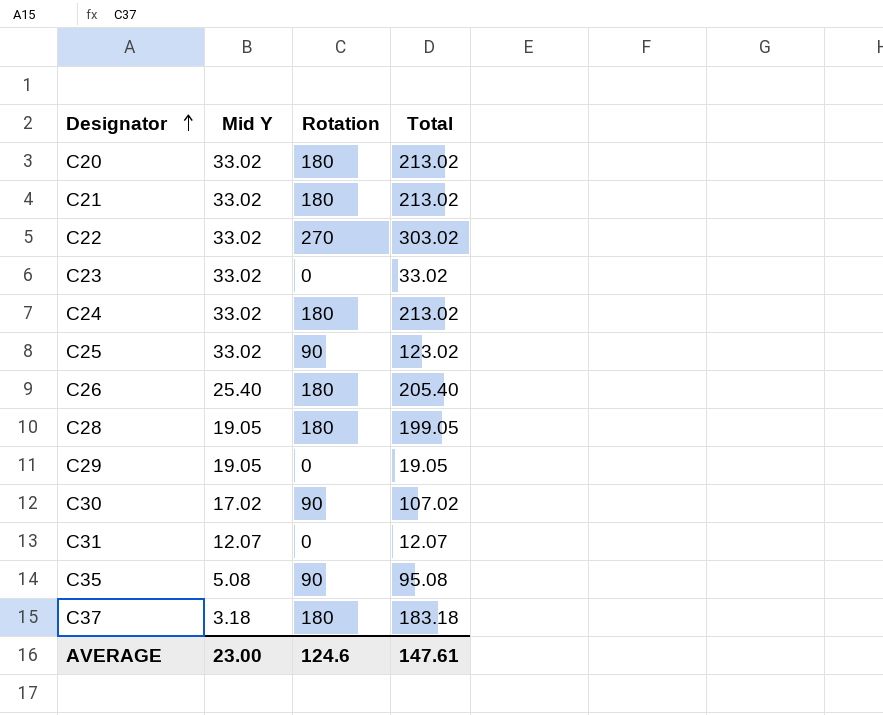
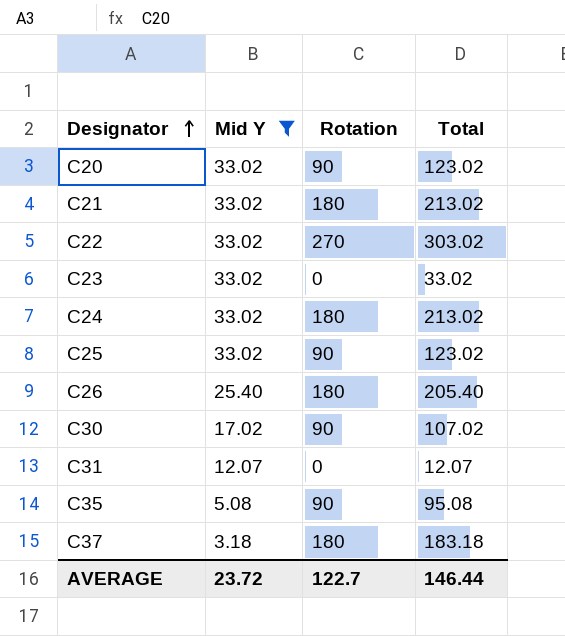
filter: none -> Mid Y != 19.05
C20 | Rotation: 180 -> 90
C20 | Total: 213.02 -> 123.02
AVERAGE | Mid Y: 23.00 -> 23.72
AVERAGE | Rotation: 124.6 -> 122.7
AVERAGE | Total: 147.61 -> 146.44

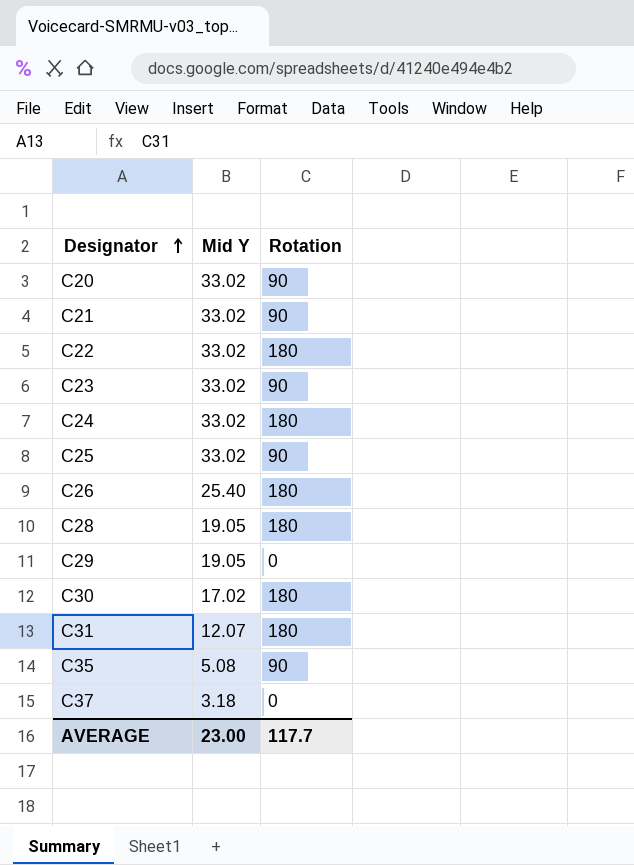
filter: Mid Y != 19.05 -> none
column Total | formula: [Mid Y] + [Rotation] -> none
C21 | Rotation: 180 -> 90
C22 | Rotation: 270 -> 180
C23 | Rotation: 0 -> 90
C30 | Rotation: 90 -> 180
C31 | Rotation: 0 -> 180
C37 | Rotation: 180 -> 0
AVERAGE | Mid Y: 23.72 -> 23.00
AVERAGE | Rotation: 122.7 -> 117.7

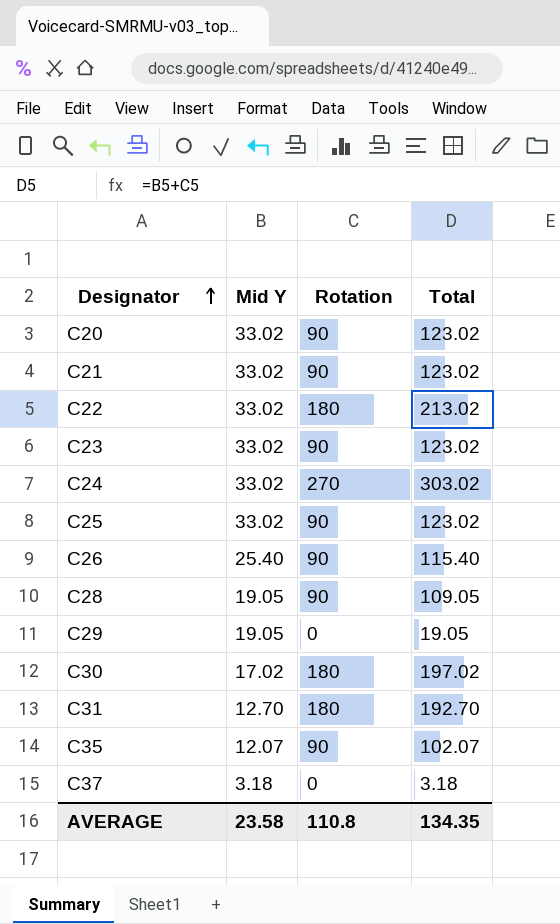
column Total | formula: none -> [Mid Y] + [Rotation]
C24 | Rotation: 180 -> 270
C26 | Rotation: 180 -> 90
C28 | Rotation: 180 -> 90
C31 | Mid Y: 12.07 -> 12.70
C35 | Mid Y: 5.08 -> 12.07
AVERAGE | Mid Y: 23.00 -> 23.58
AVERAGE | Rotation: 117.7 -> 110.8

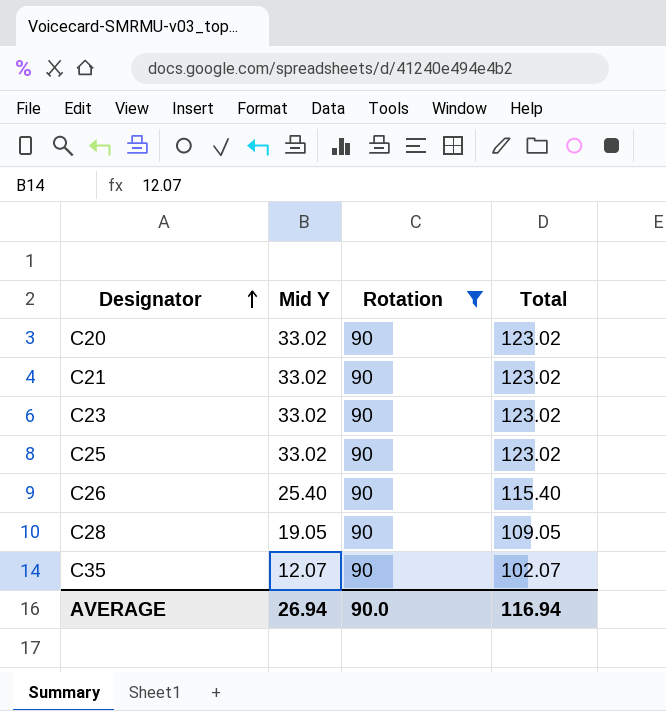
filter: none -> Rotation = 90
AVERAGE | Mid Y: 23.58 -> 26.94
AVERAGE | Rotation: 110.8 -> 90.0
AVERAGE | Total: 134.35 -> 116.94

